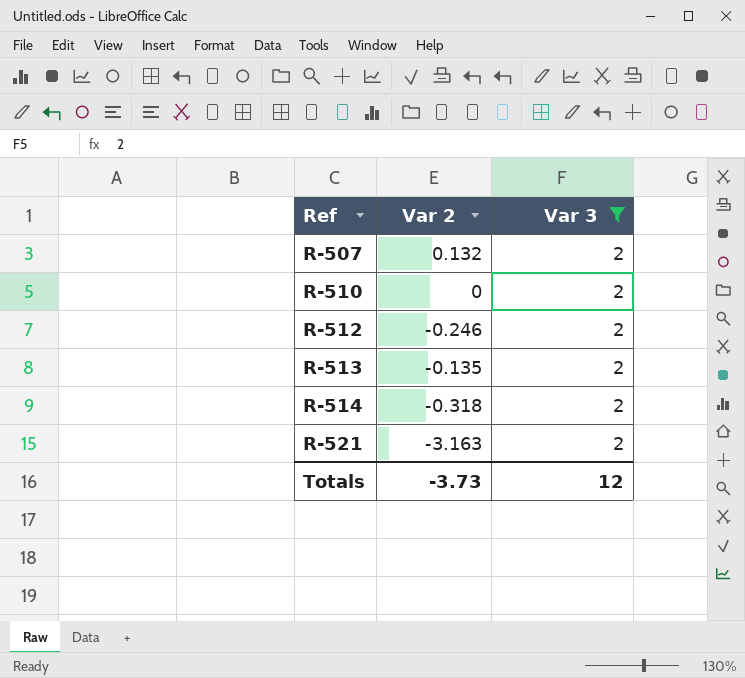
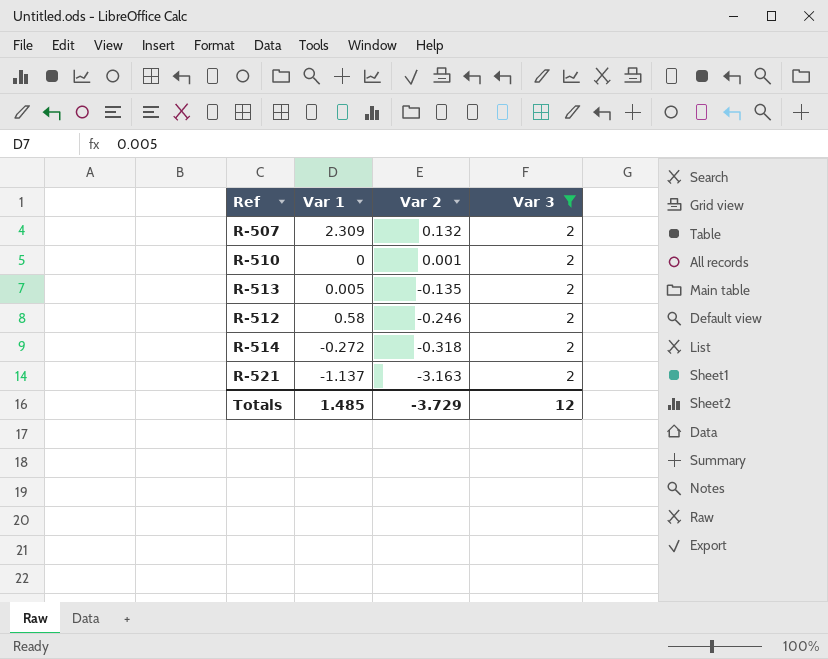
row order: Ref ascending -> Var 2 descending
column Var 1 | position: none -> 2
R-510 | Var 2: 0 -> 0.001
Totals | Var 2: -3.73 -> -3.729

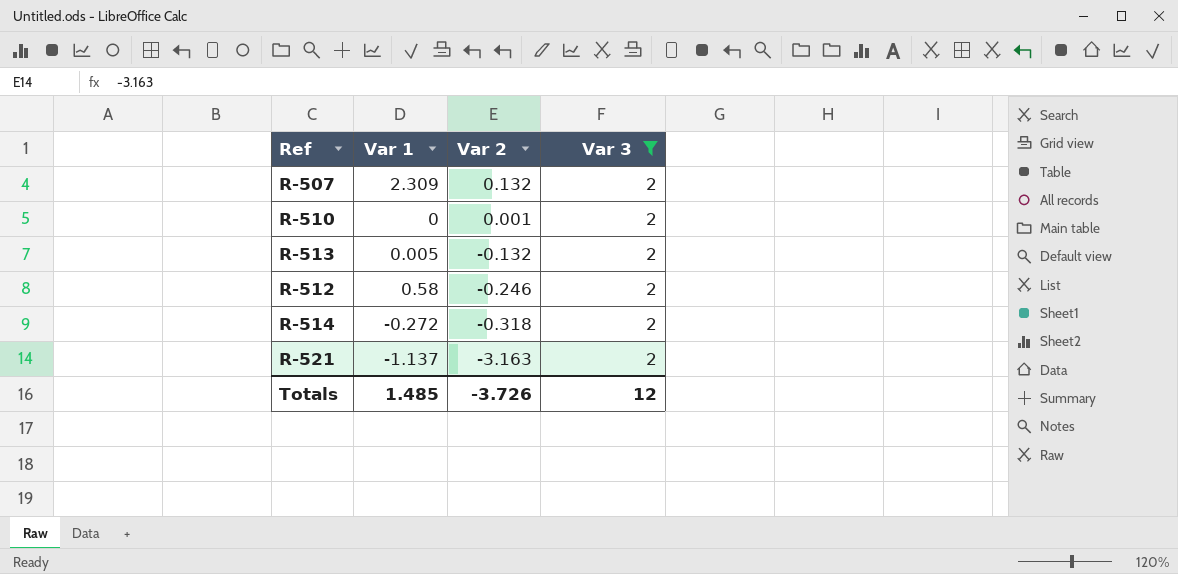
R-513 | Var 2: -0.135 -> -0.132
Totals | Var 2: -3.729 -> -3.726

